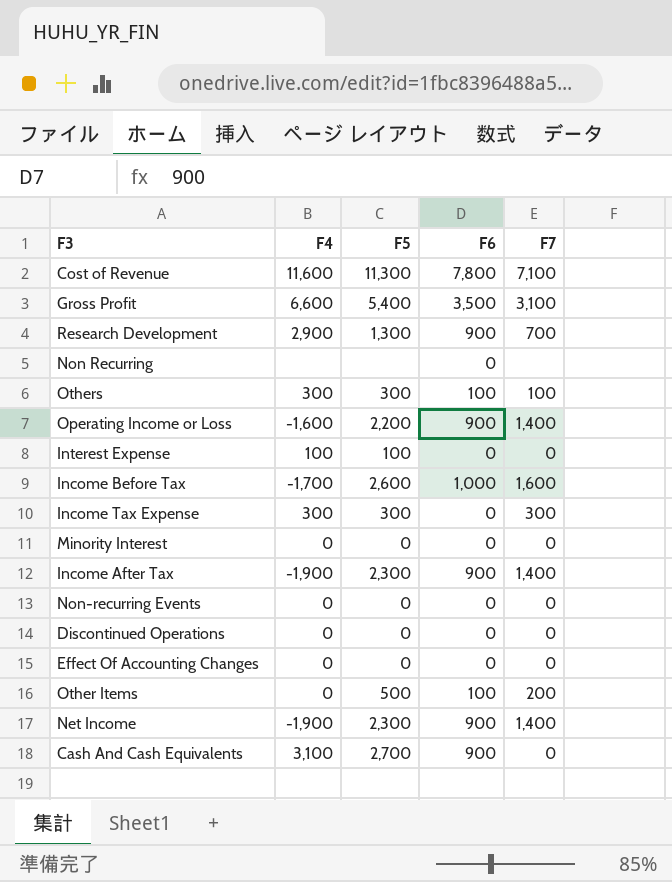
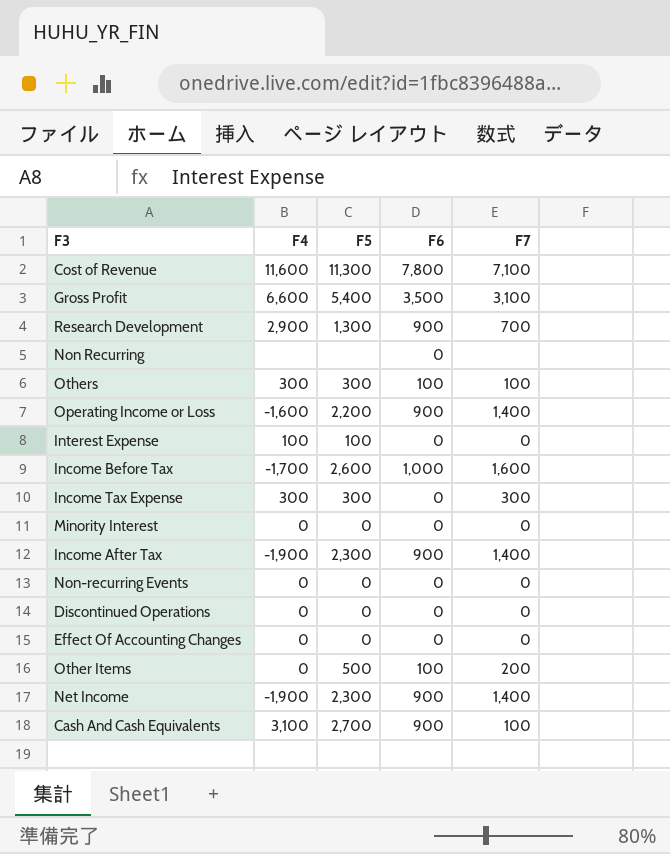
Cash And Cash Equivalents | F7: 0 -> 100

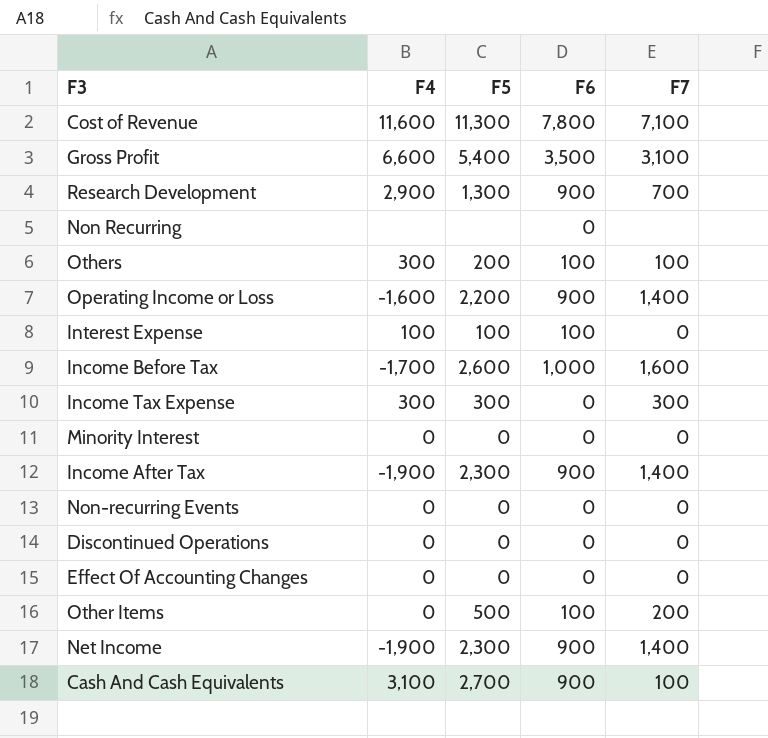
Others | F5: 300 -> 200
Interest Expense | F6: 0 -> 100

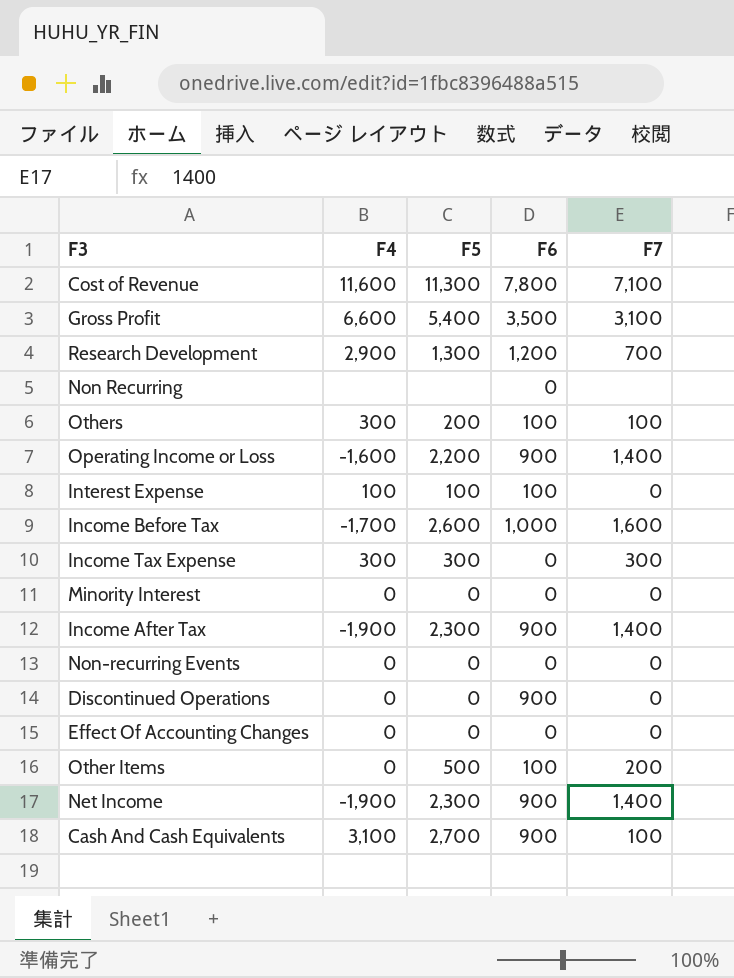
Research Development | F6: 900 -> 1,200
Discontinued Operations | F6: 0 -> 900

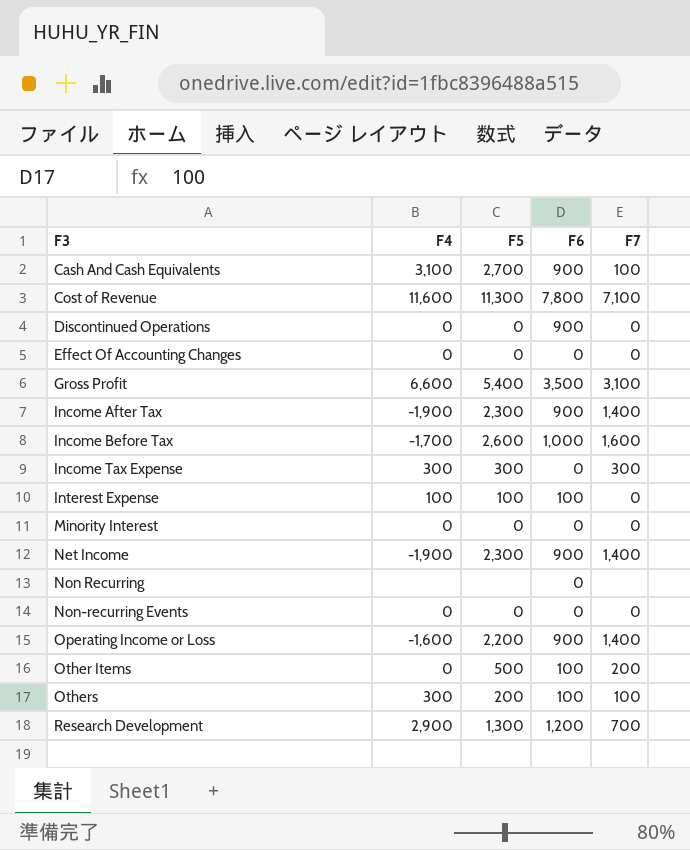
row order: none -> F3 ascending

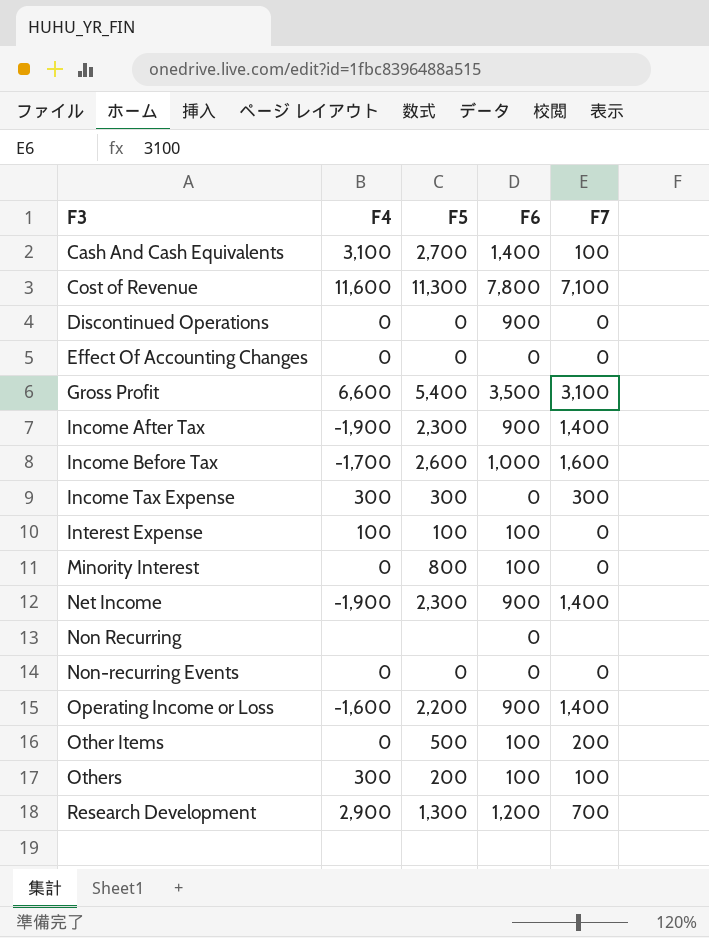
Cash And Cash Equivalents | F6: 900 -> 1,400
Minority Interest | F5: 0 -> 800
Minority Interest | F6: 0 -> 100

